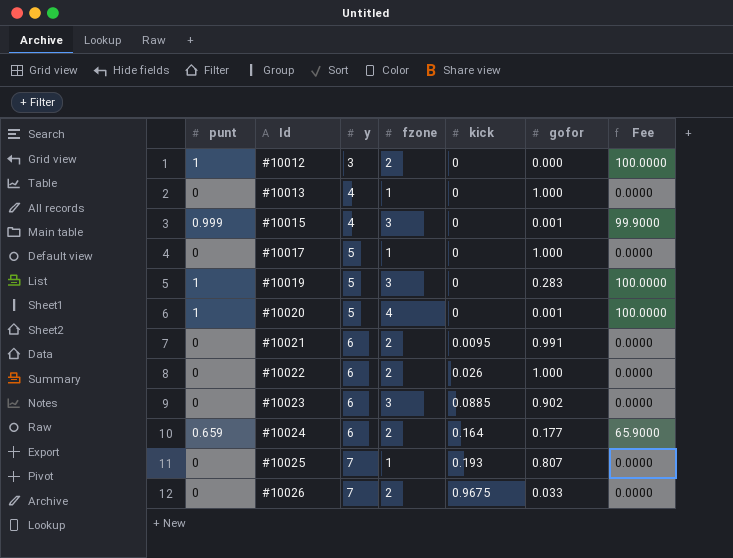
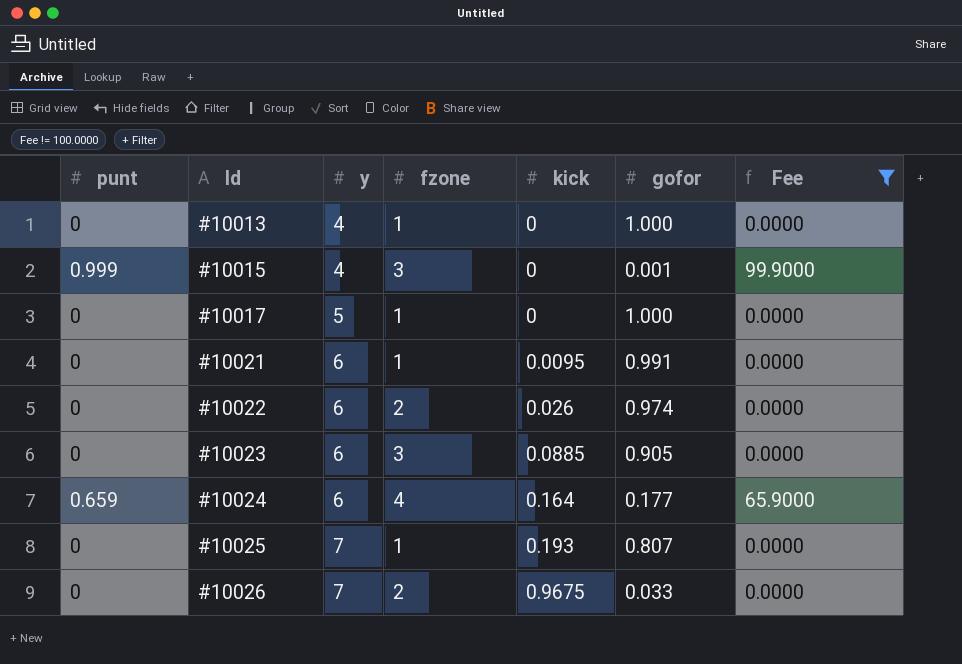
filter: none -> Fee != 100.0000
#10021 | fzone: 2 -> 1
#10022 | gofor: 1.000 -> 0.974
#10023 | gofor: 0.902 -> 0.905
#10024 | fzone: 2 -> 4

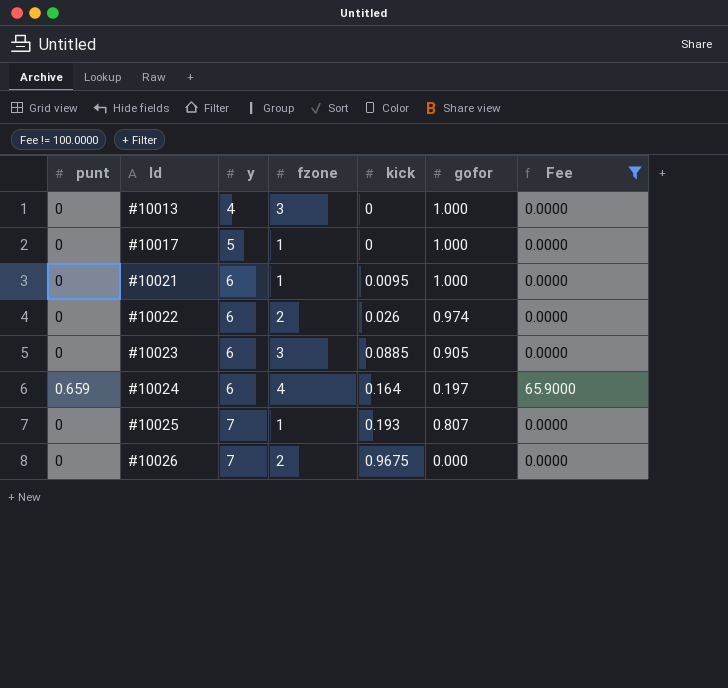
row #10015: 0.999 | 4 | 3 | 0 | 0.001 | 99.9000 -> none
#10013 | fzone: 1 -> 3
#10021 | gofor: 0.991 -> 1.000
#10024 | gofor: 0.177 -> 0.197
#10026 | gofor: 0.033 -> 0.000

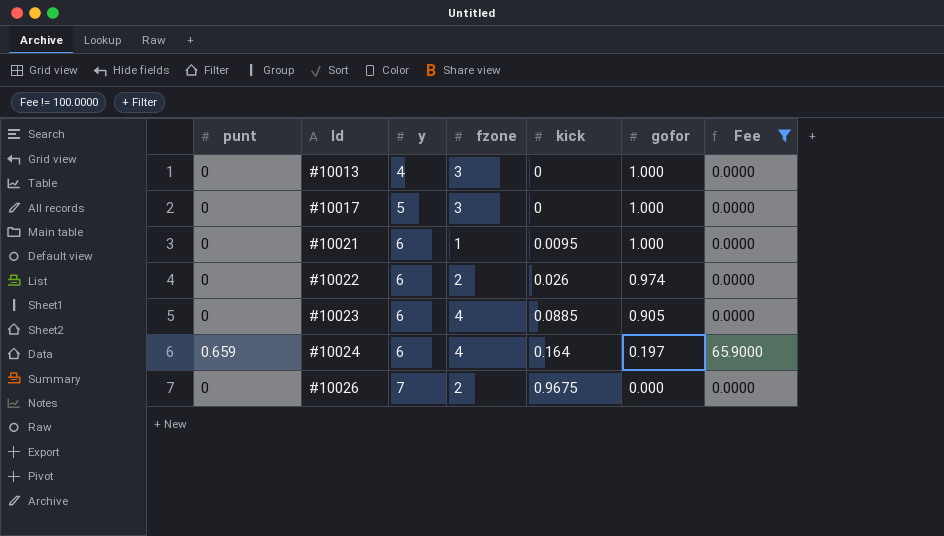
row #10025: 0 | 7 | 1 | 0.193 | 0.807 | 0.0000 -> none
#10017 | fzone: 1 -> 3
#10023 | fzone: 3 -> 4

